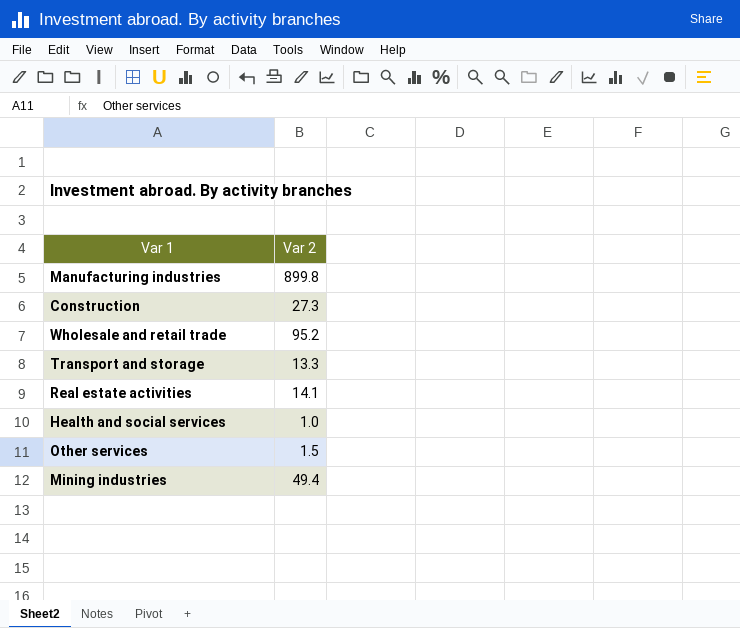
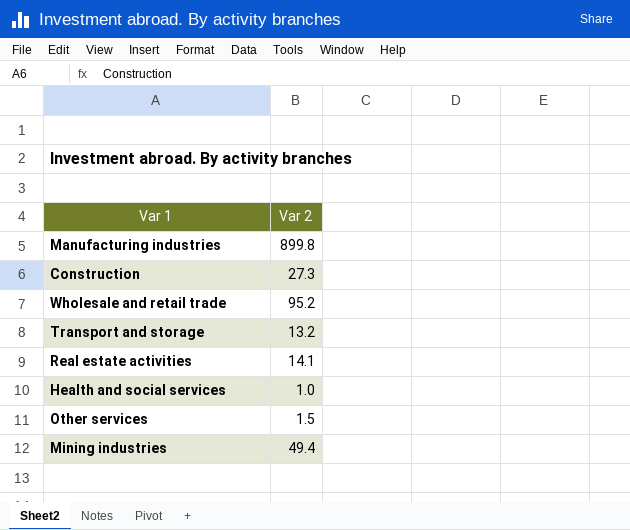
Transport and storage | Var 2: 13.3 -> 13.2

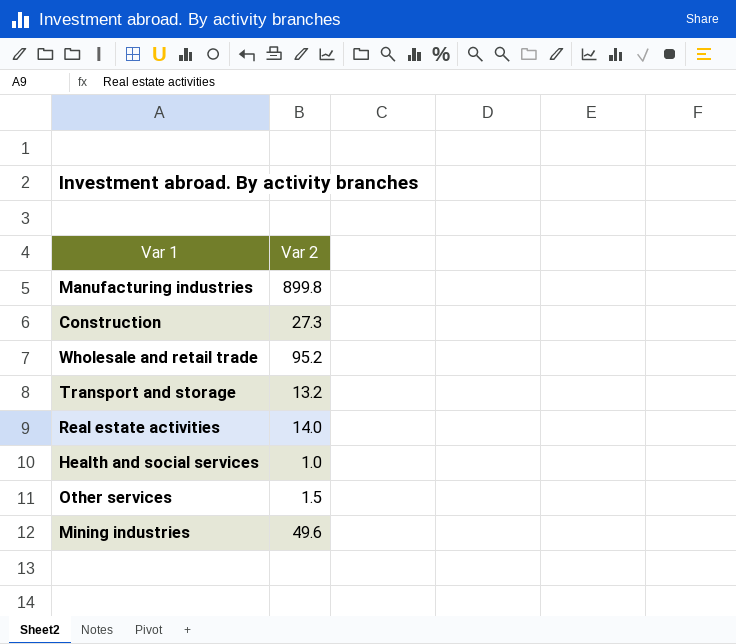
Real estate activities | Var 2: 14.1 -> 14.0
Mining industries | Var 2: 49.4 -> 49.6

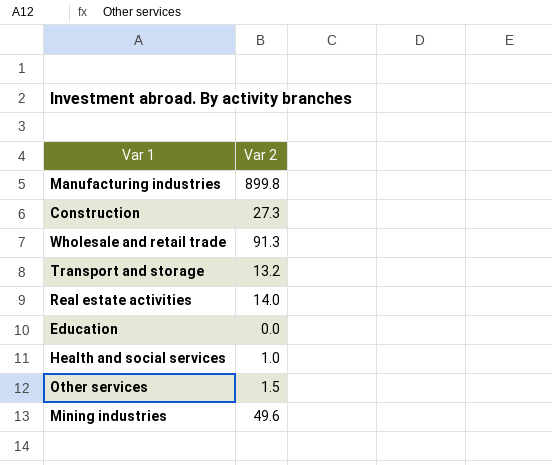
Wholesale and retail trade | Var 2: 95.2 -> 91.3
row Education: none -> 0.0

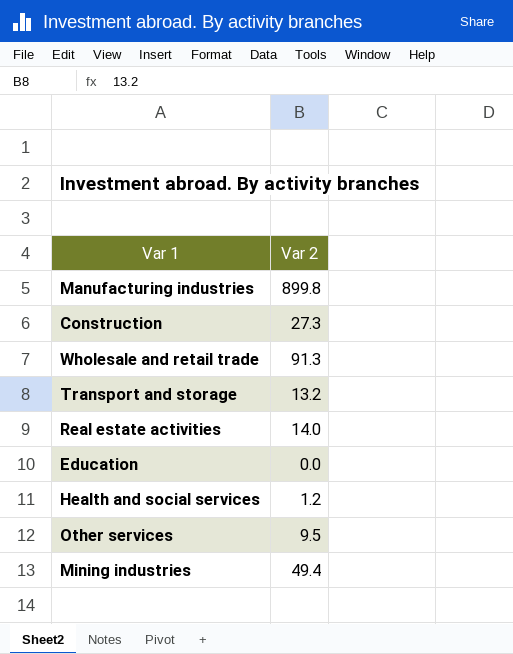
Health and social services | Var 2: 1.0 -> 1.2
Other services | Var 2: 1.5 -> 9.5
Mining industries | Var 2: 49.6 -> 49.4

